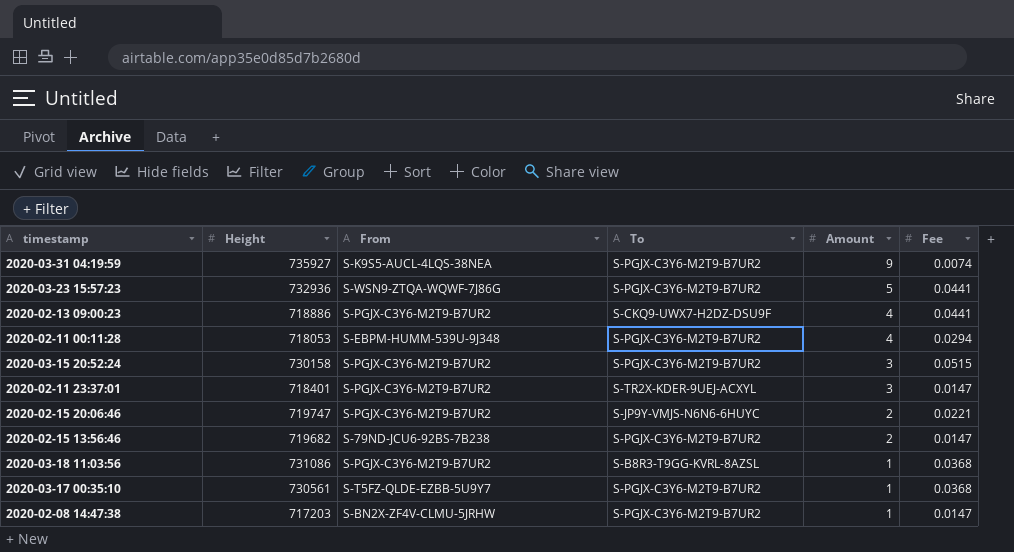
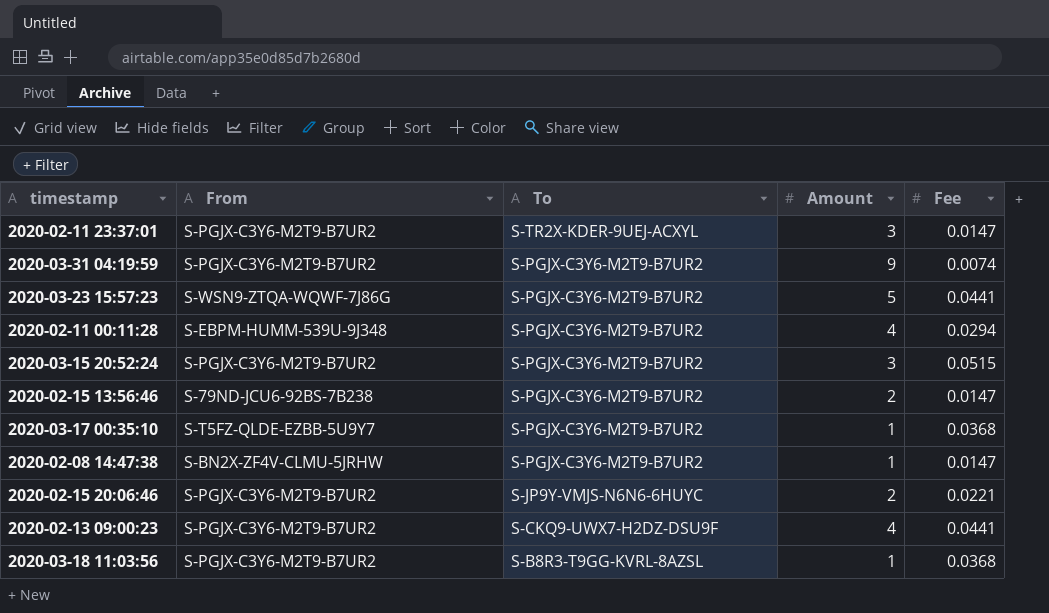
row order: Amount descending -> To descending
column Height | position: 2 -> none
2020-03-31 04:19:59 | From: S-K9S5-AUCL-4LQS-38NEA -> S-PGJX-C3Y6-M2T9-B7UR2

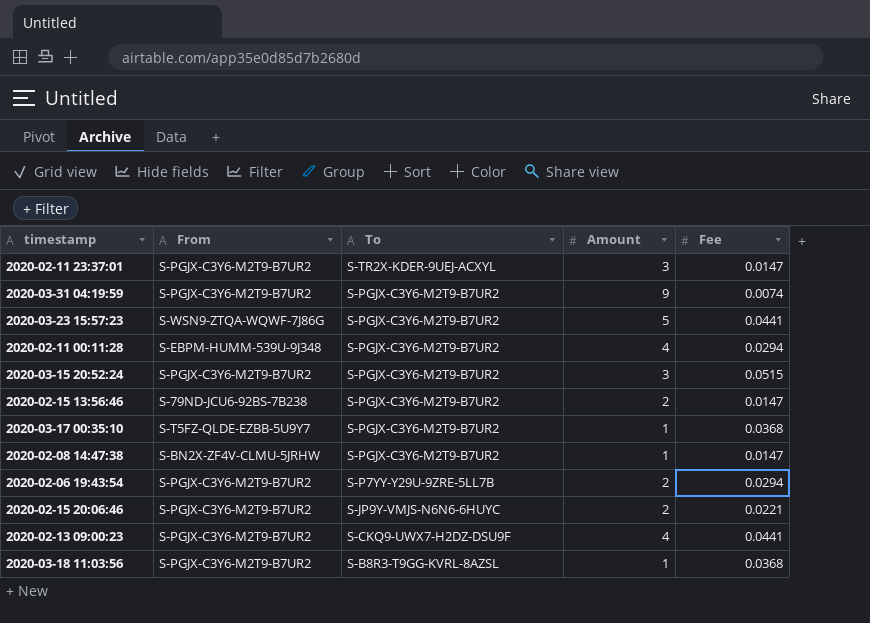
row 2020-02-06 19:43:54: none -> S-PGJX-C3Y6-M2T9-B7UR2 | S-P7YY-Y29U-9ZRE-5LL7B | 2 | 0.0294

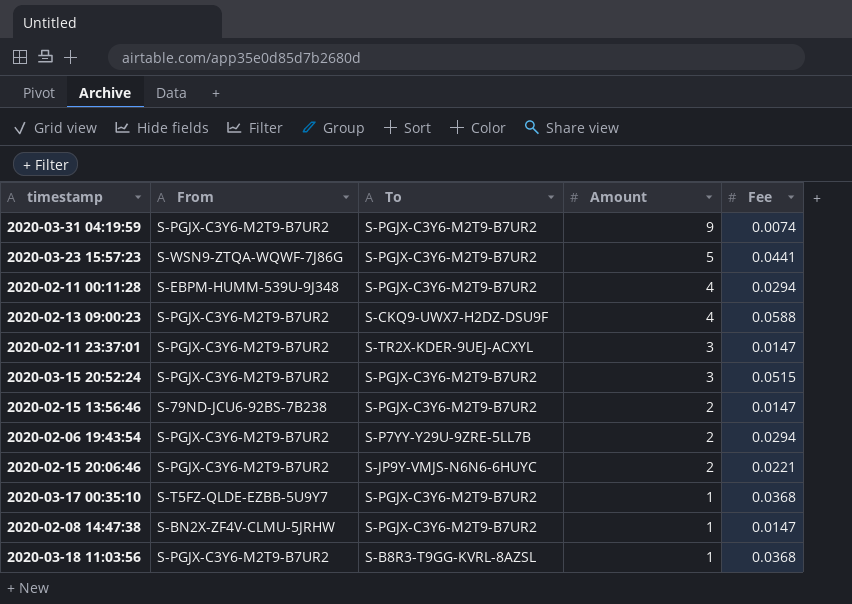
row order: To descending -> Amount descending
2020-02-13 09:00:23 | Fee: 0.0441 -> 0.0588

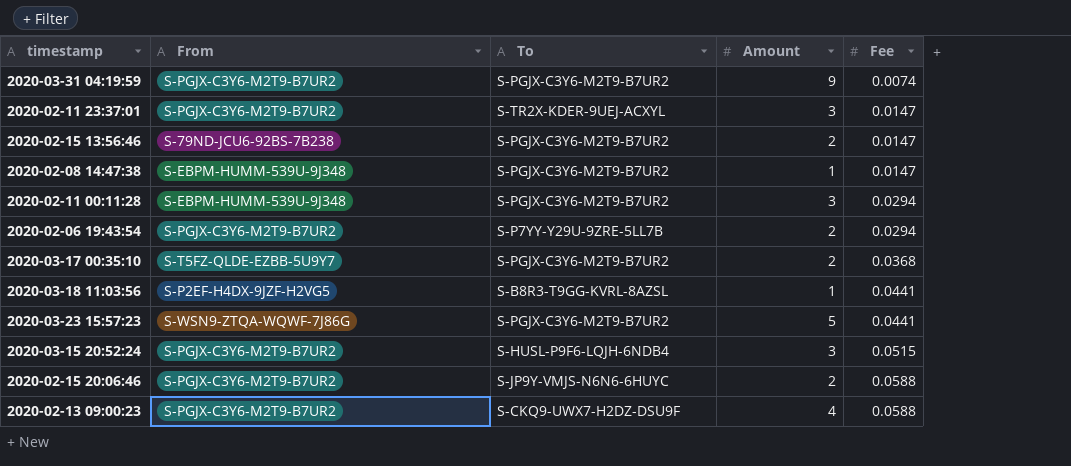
row order: Amount descending -> Fee ascending
2020-02-08 14:47:38 | From: S-BN2X-ZF4V-CLMU-5JRHW -> S-EBPM-HUMM-539U-9J348
2020-02-11 00:11:28 | Amount: 4 -> 3
2020-03-17 00:35:10 | Amount: 1 -> 2
2020-03-18 11:03:56 | From: S-PGJX-C3Y6-M2T9-B7UR2 -> S-P2EF-H4DX-9JZF-H2VG5
2020-03-18 11:03:56 | Fee: 0.0368 -> 0.0441
2020-03-15 20:52:24 | To: S-PGJX-C3Y6-M2T9-B7UR2 -> S-HUSL-P9F6-LQJH-6NDB4
2020-02-15 20:06:46 | Fee: 0.0221 -> 0.0588

